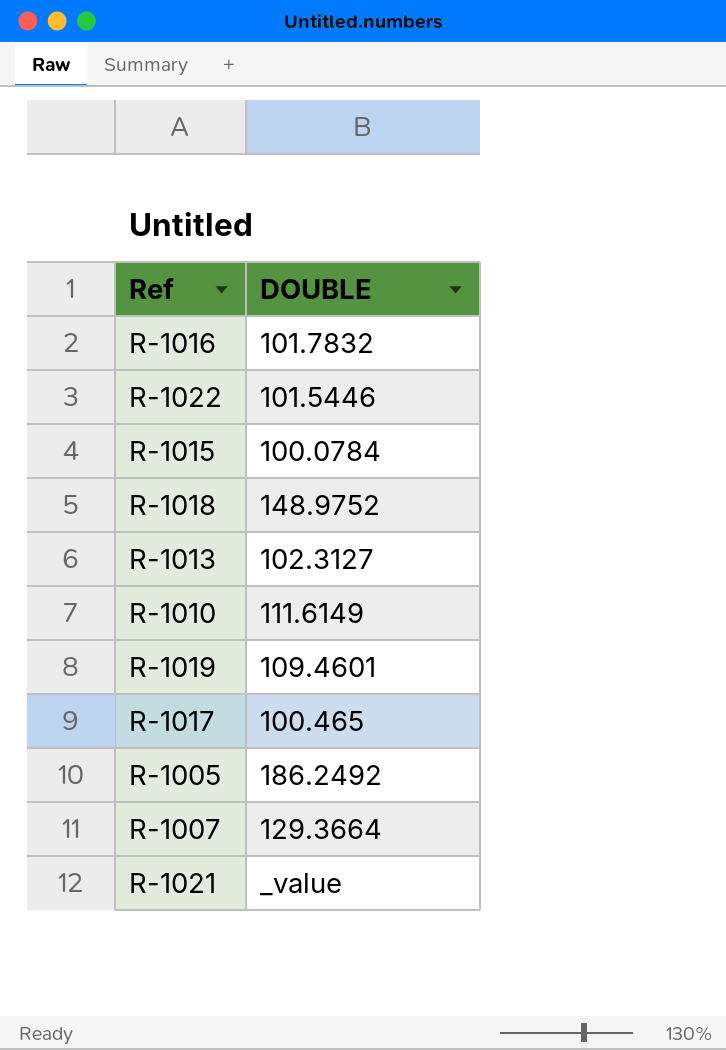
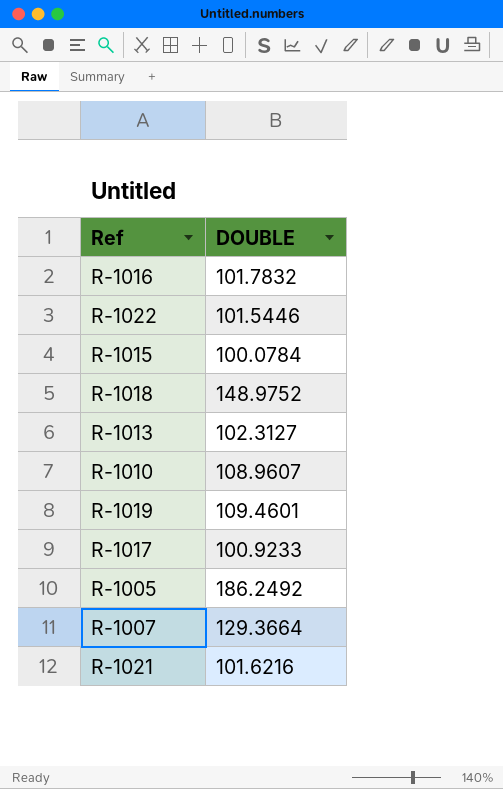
R-1010 | DOUBLE: 111.6149 -> 108.9607
R-1017 | DOUBLE: 100.465 -> 100.9233
R-1021 | DOUBLE: _value -> 101.6216

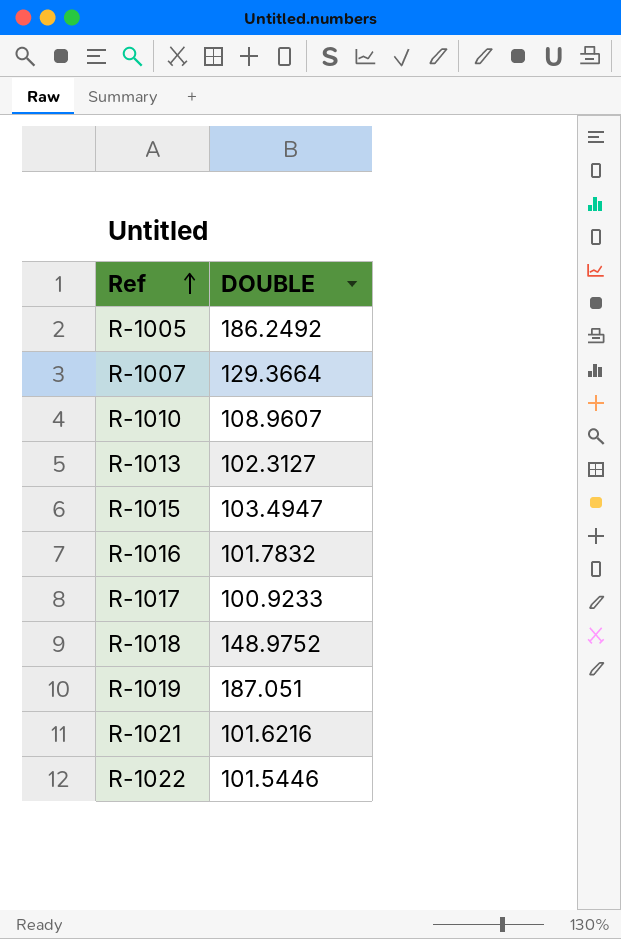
row order: none -> Ref ascending
R-1015 | DOUBLE: 100.0784 -> 103.4947
R-1019 | DOUBLE: 109.4601 -> 187.051

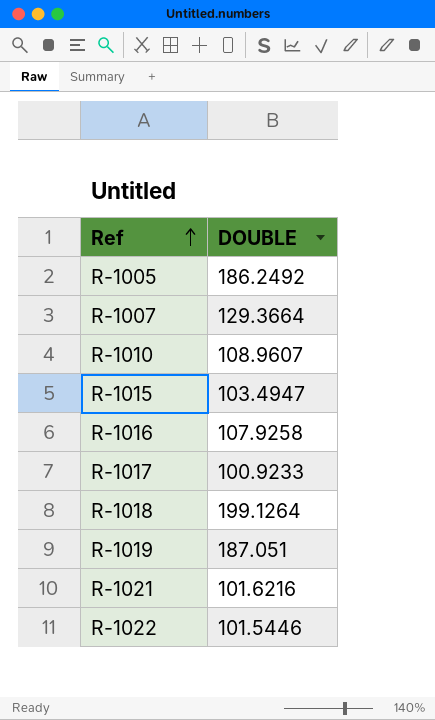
row R-1013: 102.3127 -> none
R-1016 | DOUBLE: 101.7832 -> 107.9258
R-1018 | DOUBLE: 148.9752 -> 199.1264

